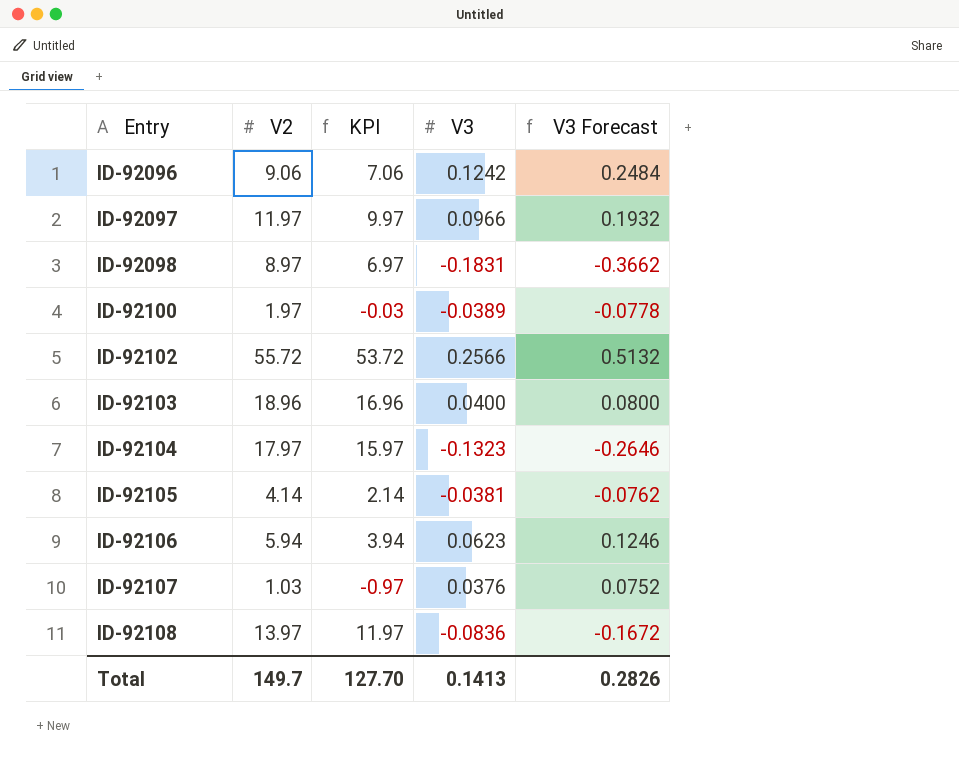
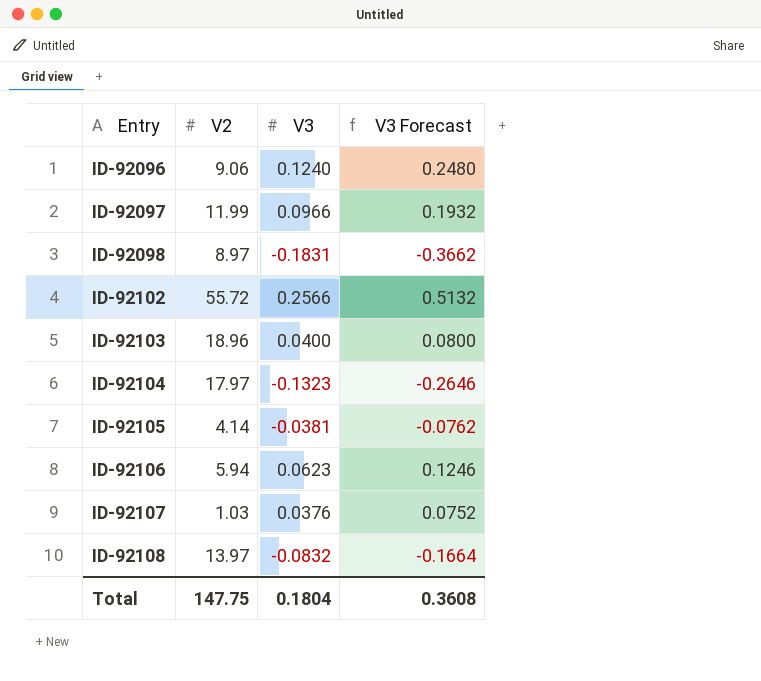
column KPI | formula: [V2] - 2 -> none
row ID-92100: 1.97 | -0.03 | -0.0389 | -0.0778 -> none
ID-92096 | V3: 0.1242 -> 0.1240
ID-92096 | V3 Forecast: 0.2484 -> 0.2480
ID-92097 | V2: 11.97 -> 11.99
ID-92108 | V3: -0.0836 -> -0.0832
ID-92108 | V3 Forecast: -0.1672 -> -0.1664
Total | V2: 149.7 -> 147.75
Total | V3: 0.1413 -> 0.1804
Total | V3 Forecast: 0.2826 -> 0.3608

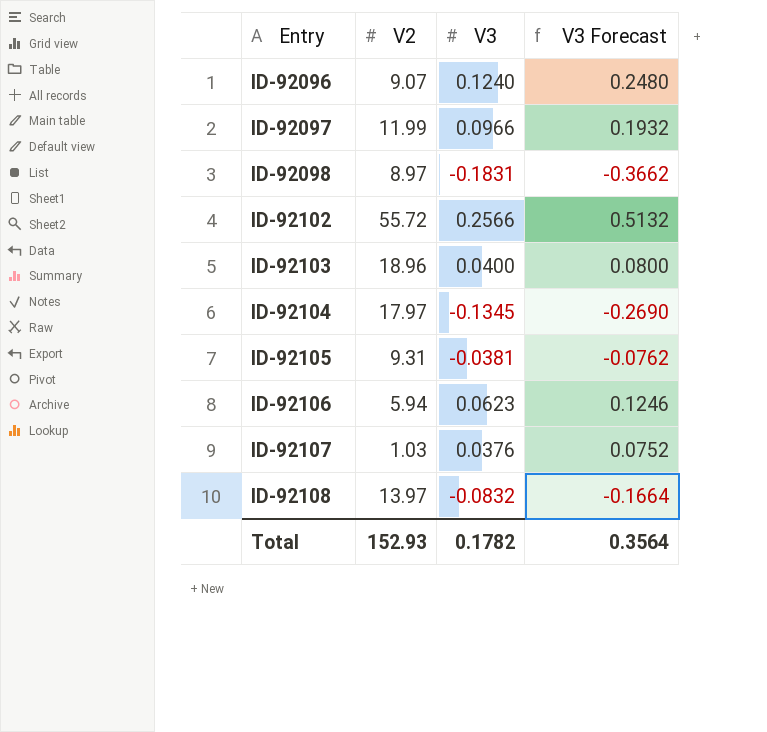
ID-92096 | V2: 9.06 -> 9.07
ID-92104 | V3: -0.1323 -> -0.1345
ID-92104 | V3 Forecast: -0.2646 -> -0.2690
ID-92105 | V2: 4.14 -> 9.31
Total | V2: 147.75 -> 152.93
Total | V3: 0.1804 -> 0.1782
Total | V3 Forecast: 0.3608 -> 0.3564

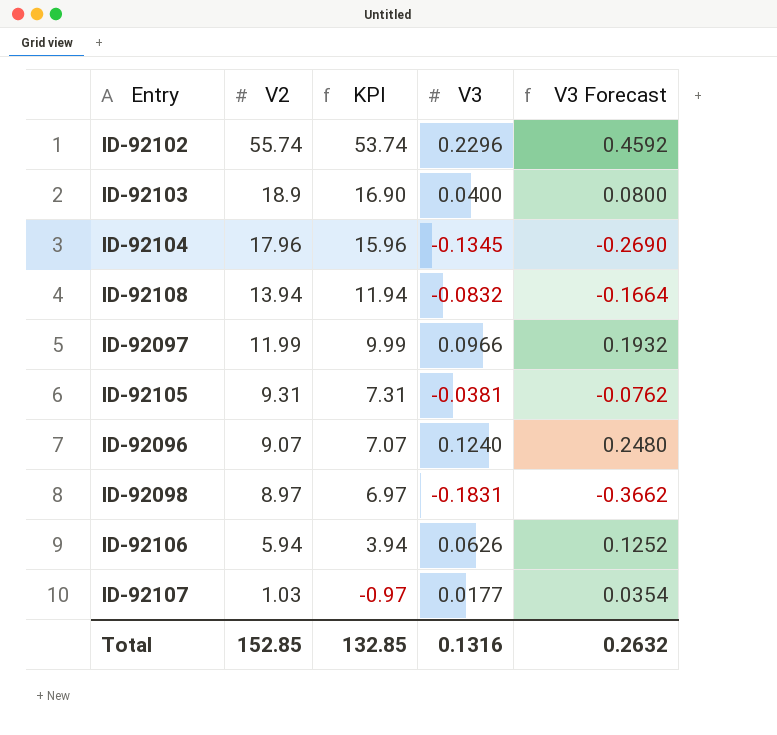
row order: Entry ascending -> V2 descending
column KPI | formula: none -> [V2] - 2
ID-92102 | V2: 55.72 -> 55.74
ID-92102 | V3: 0.2566 -> 0.2296
ID-92102 | V3 Forecast: 0.5132 -> 0.4592
ID-92103 | V2: 18.96 -> 18.9
ID-92104 | V2: 17.97 -> 17.96
ID-92108 | V2: 13.97 -> 13.94
ID-92106 | V3: 0.0623 -> 0.0626
ID-92106 | V3 Forecast: 0.1246 -> 0.1252
ID-92107 | V3: 0.0376 -> 0.0177
ID-92107 | V3 Forecast: 0.0752 -> 0.0354
Total | V2: 152.93 -> 152.85
Total | V3: 0.1782 -> 0.1316
Total | V3 Forecast: 0.3564 -> 0.2632

